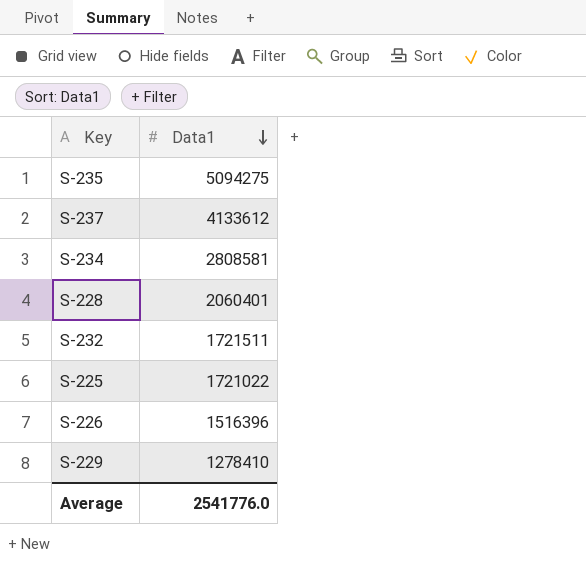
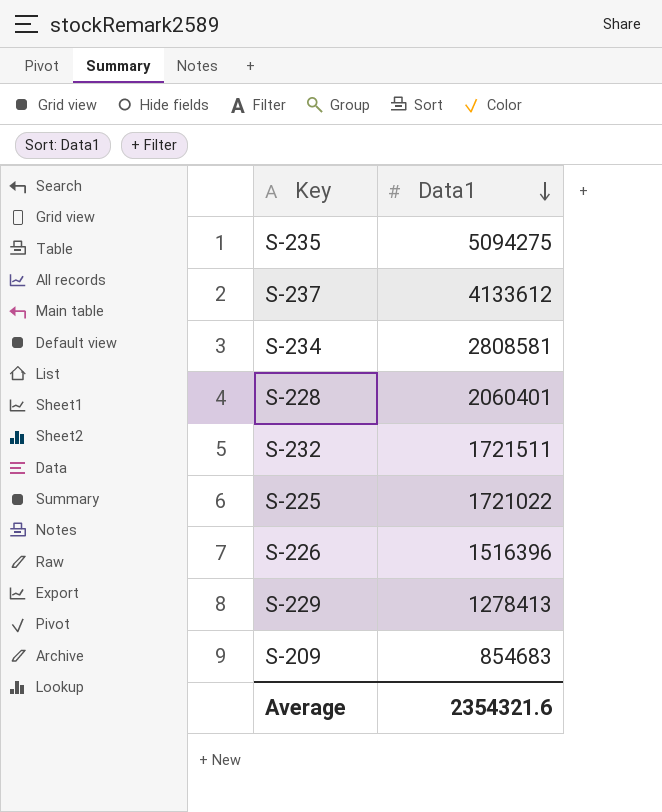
S-229 | Data1: 1278410 -> 1278413
row S-209: none -> 854683
Average | Data1: 2541776.0 -> 2354321.6

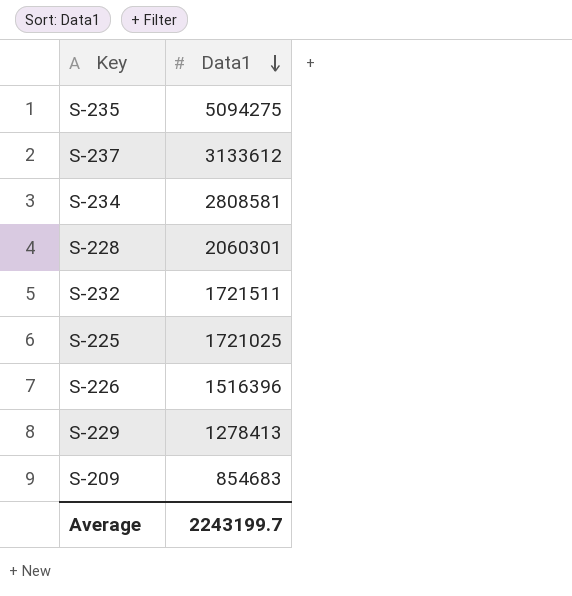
S-237 | Data1: 4133612 -> 3133612
S-228 | Data1: 2060401 -> 2060301
S-225 | Data1: 1721022 -> 1721025
Average | Data1: 2354321.6 -> 2243199.7

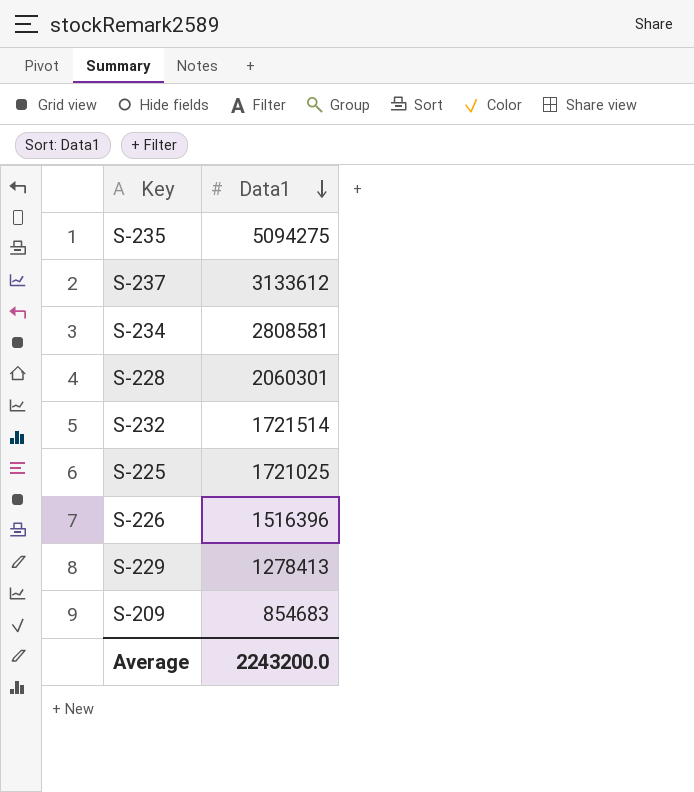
S-232 | Data1: 1721511 -> 1721514
Average | Data1: 2243199.7 -> 2243200.0

